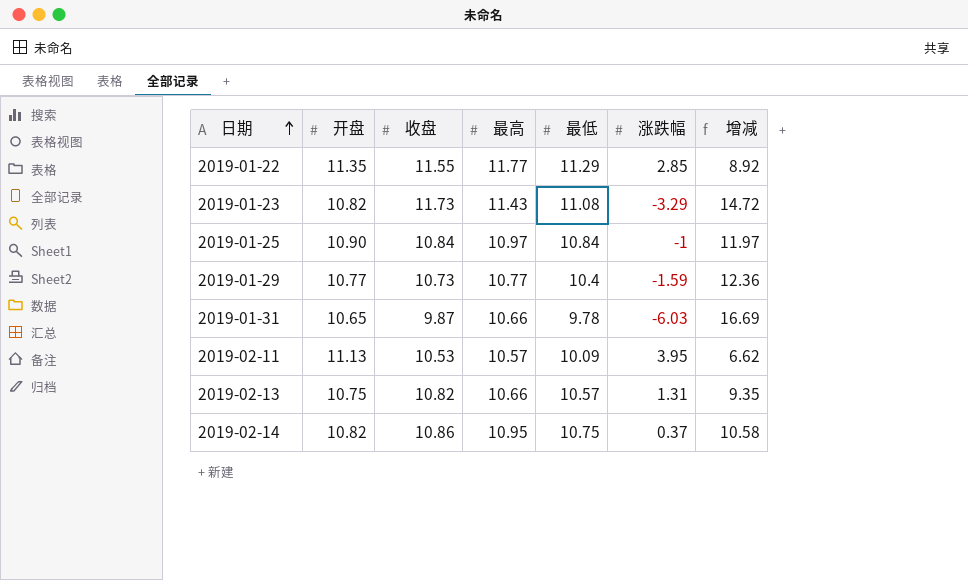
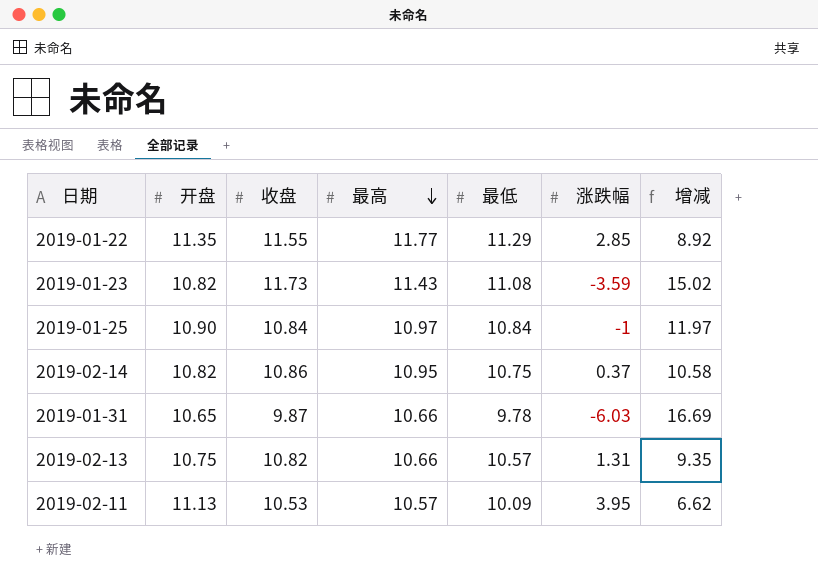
row order: 日期 ascending -> 最高 descending
row 2019-01-29: 10.77 | 10.73 | 10.77 | 10.4 | -1.59 | 12.36 -> none
2019-01-23 | 涨跌幅: -3.29 -> -3.59
2019-01-23 | 增减: 14.72 -> 15.02

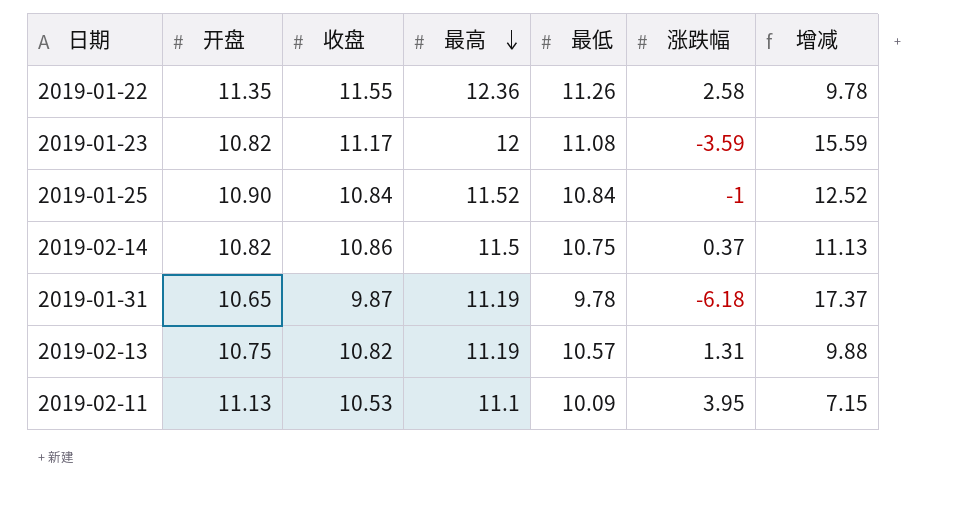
2019-01-22 | 最高: 11.77 -> 12.36
2019-01-22 | 最低: 11.29 -> 11.26
2019-01-22 | 涨跌幅: 2.85 -> 2.58
2019-01-22 | 增减: 8.92 -> 9.78
2019-01-23 | 收盘: 11.73 -> 11.17
2019-01-23 | 最高: 11.43 -> 12
2019-01-23 | 增减: 15.02 -> 15.59
2019-01-25 | 最高: 10.97 -> 11.52
2019-01-25 | 增减: 11.97 -> 12.52
2019-02-14 | 最高: 10.95 -> 11.5
2019-02-14 | 增减: 10.58 -> 11.13
2019-01-31 | 最高: 10.66 -> 11.19
2019-01-31 | 涨跌幅: -6.03 -> -6.18
2019-01-31 | 增减: 16.69 -> 17.37
2019-02-13 | 最高: 10.66 -> 11.19
2019-02-13 | 增减: 9.35 -> 9.88
2019-02-11 | 最高: 10.57 -> 11.1
2019-02-11 | 增减: 6.62 -> 7.15

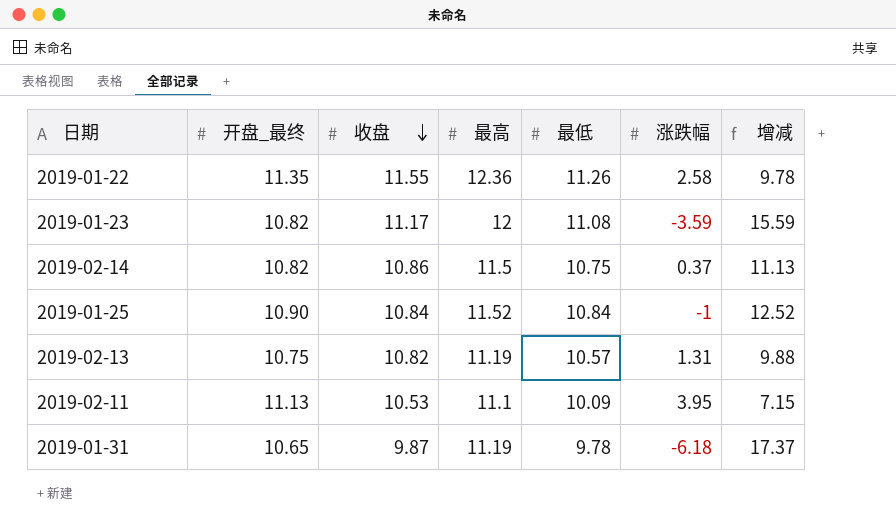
row order: 最高 descending -> 收盘 descending
column name: 开盘 -> 开盘_最终

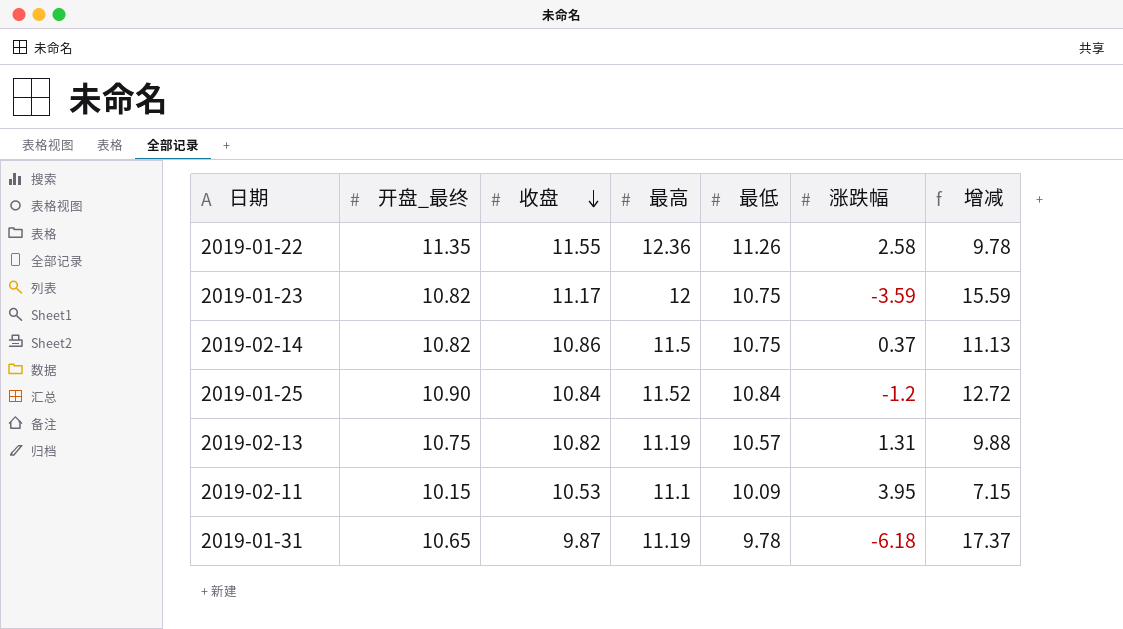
2019-01-23 | 最低: 11.08 -> 10.75
2019-01-25 | 涨跌幅: -1 -> -1.2
2019-01-25 | 增减: 12.52 -> 12.72
2019-02-11 | 开盘_最终: 11.13 -> 10.15

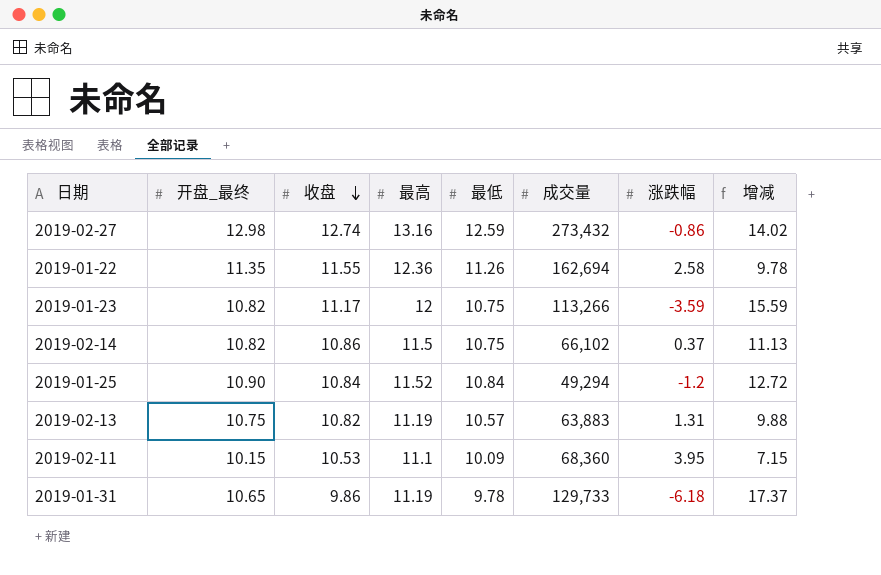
column 成交量 | position: none -> 6
row 2019-02-27: none -> 12.98 | 12.74 | 13.16 | 12.59 | 273,432 | -0.86 | 14.02
2019-01-31 | 收盘: 9.87 -> 9.86

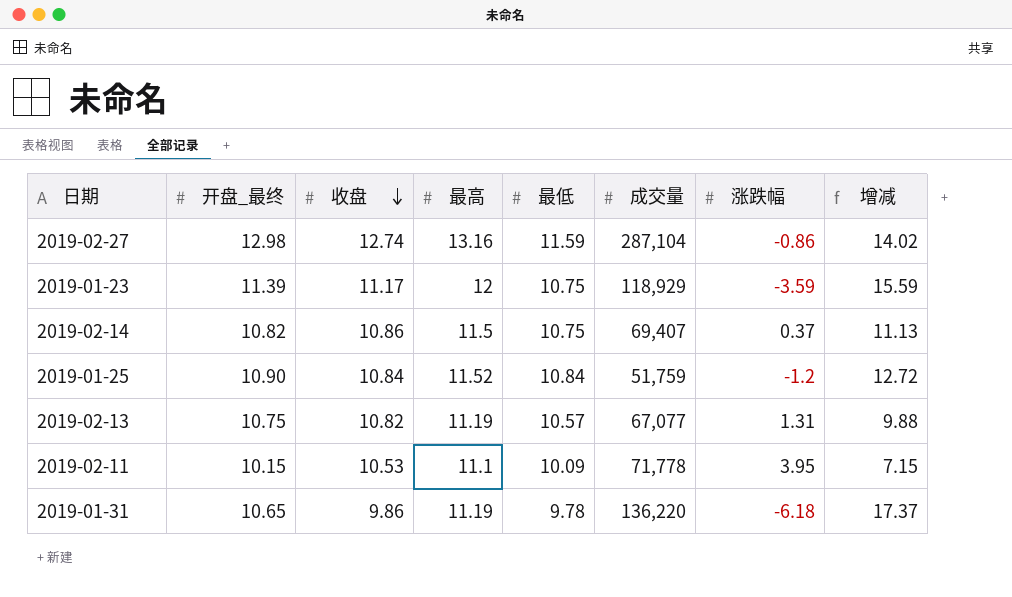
row 2019-01-22: 11.35 | 11.55 | 12.36 | 11.26 | 162,694 | 2.58 | 9.78 -> none
2019-02-27 | 最低: 12.59 -> 11.59
2019-02-27 | 成交量: 273,432 -> 287,104
2019-01-23 | 开盘_最终: 10.82 -> 11.39
2019-01-23 | 成交量: 113,266 -> 118,929
2019-02-14 | 成交量: 66,102 -> 69,407
2019-01-25 | 成交量: 49,294 -> 51,759
2019-02-13 | 成交量: 63,883 -> 67,077
2019-02-11 | 成交量: 68,360 -> 71,778
2019-01-31 | 成交量: 129,733 -> 136,220

